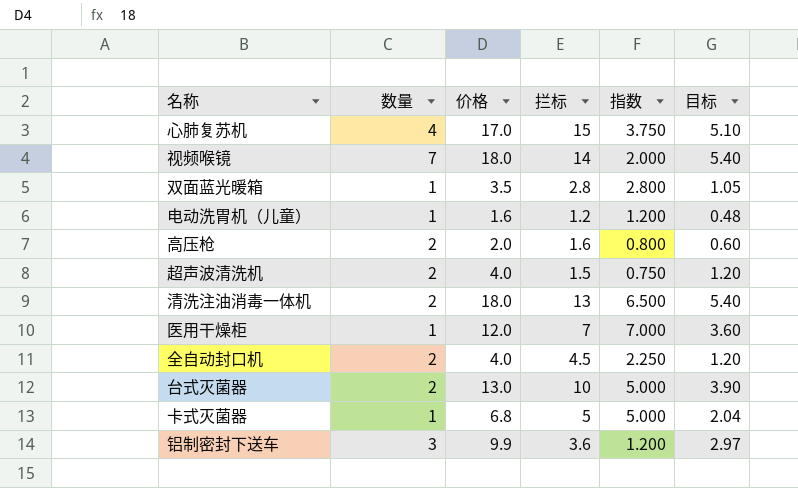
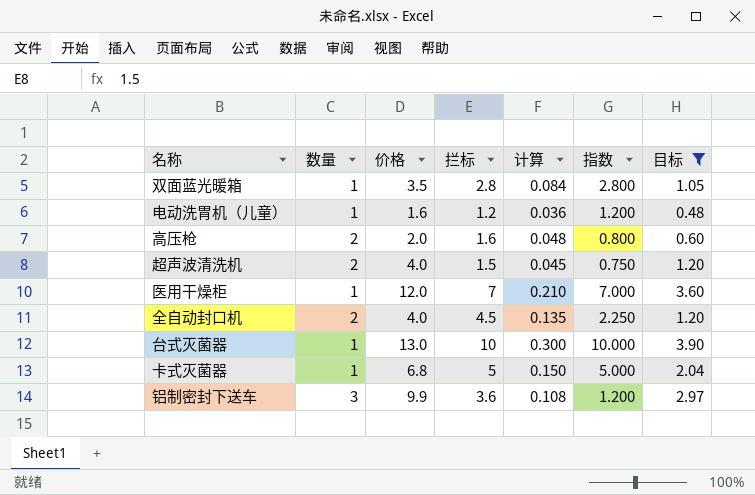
filter: none -> 目标 <= 3.90
column 计算 | formula: none -> [拦标] * 0.03
台式灭菌器 | 数量: 2 -> 1
台式灭菌器 | 指数: 5.000 -> 10.000

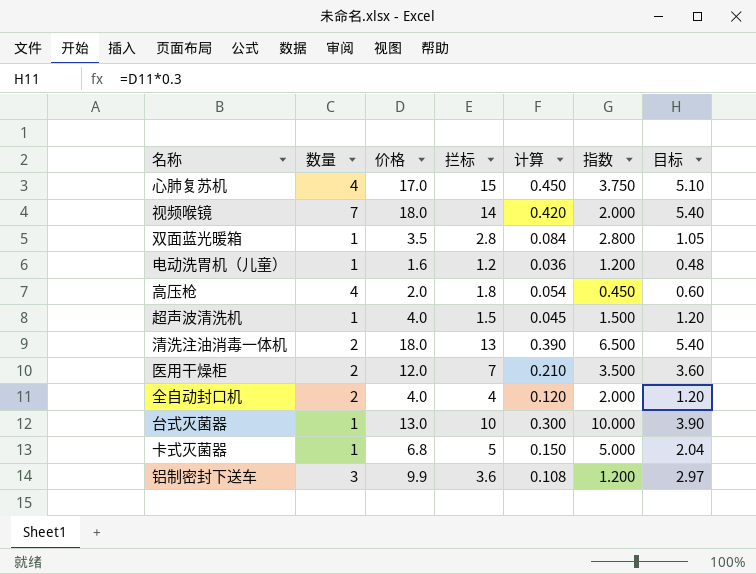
filter: 目标 <= 3.90 -> none
高压枪 | 数量: 2 -> 4
高压枪 | 拦标: 1.6 -> 1.8
高压枪 | 计算: 0.048 -> 0.054
高压枪 | 指数: 0.800 -> 0.450
超声波清洗机 | 数量: 2 -> 1
超声波清洗机 | 指数: 0.750 -> 1.500
医用干燥柜 | 数量: 1 -> 2
医用干燥柜 | 指数: 7.000 -> 3.500
全自动封口机 | 拦标: 4.5 -> 4
全自动封口机 | 计算: 0.135 -> 0.120
全自动封口机 | 指数: 2.250 -> 2.000

